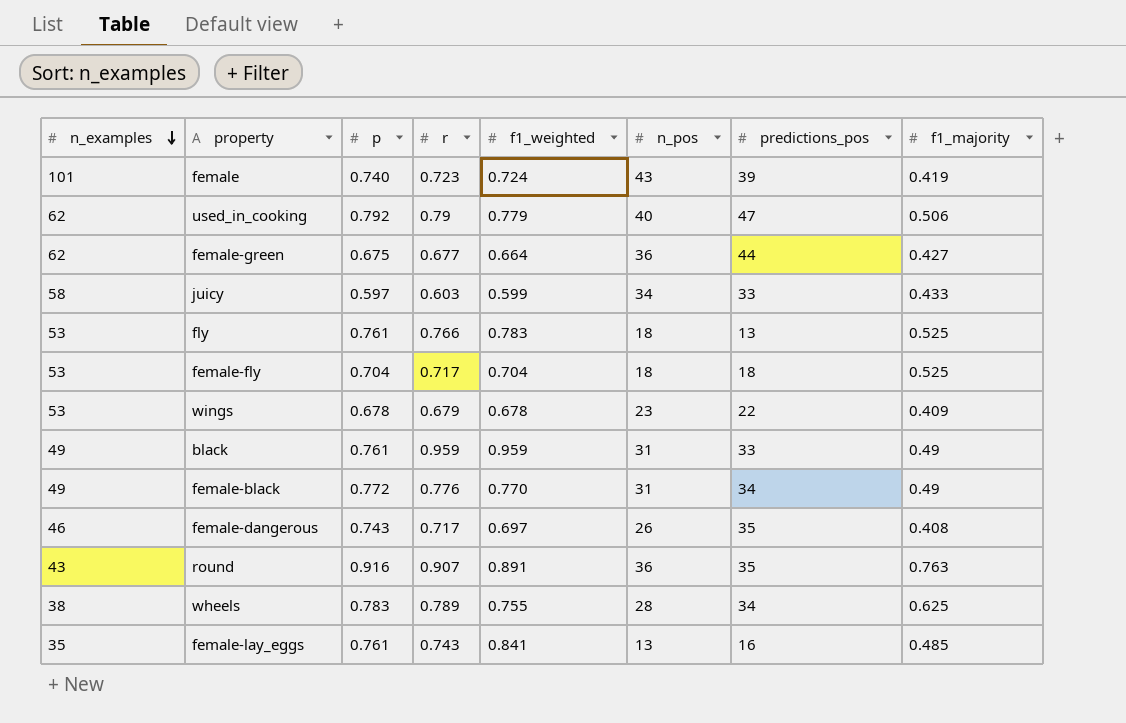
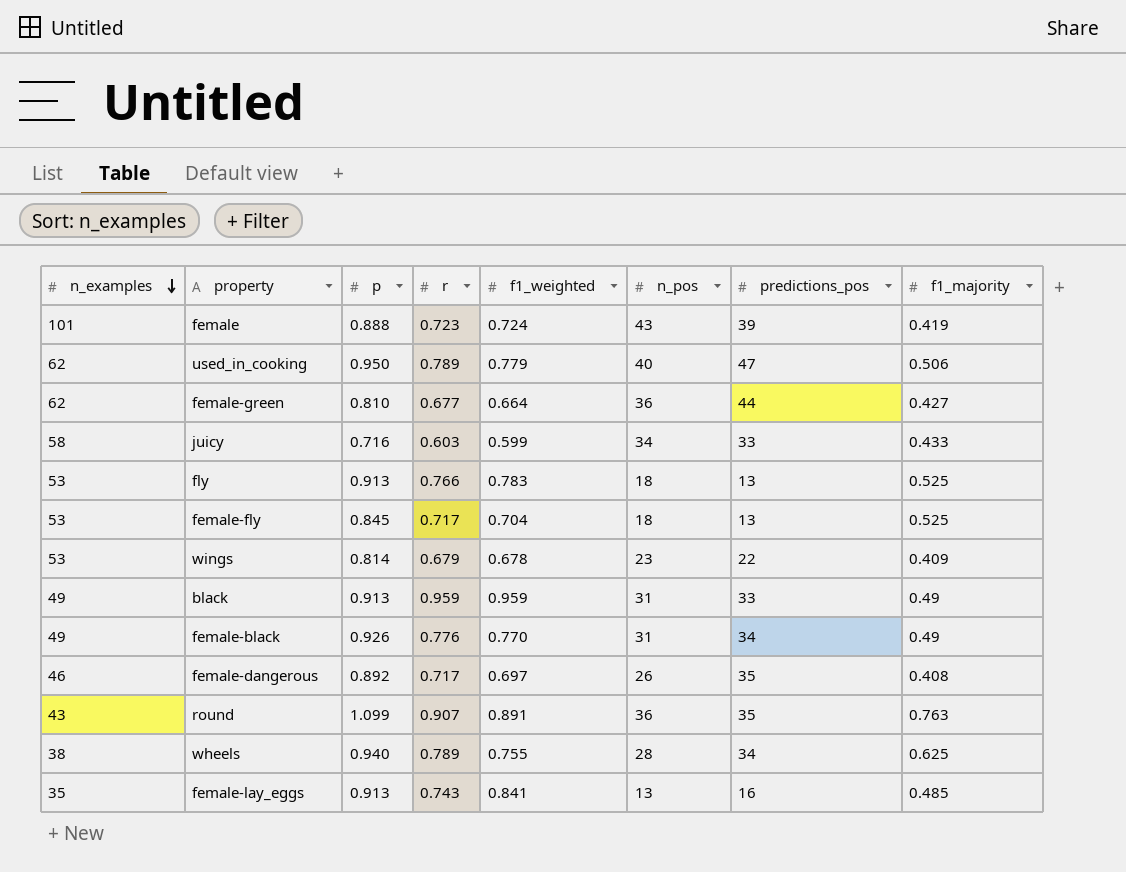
female | p: 0.740 -> 0.888
used_in_cooking | p: 0.792 -> 0.950
used_in_cooking | r: 0.79 -> 0.789
female-green | p: 0.675 -> 0.810
juicy | p: 0.597 -> 0.716
fly | p: 0.761 -> 0.913
female-fly | p: 0.704 -> 0.845
female-fly | predictions_pos: 18 -> 13
wings | p: 0.678 -> 0.814
black | p: 0.761 -> 0.913
female-black | p: 0.772 -> 0.926
female-dangerous | p: 0.743 -> 0.892
round | p: 0.916 -> 1.099
wheels | p: 0.783 -> 0.940
female-lay_eggs | p: 0.761 -> 0.913

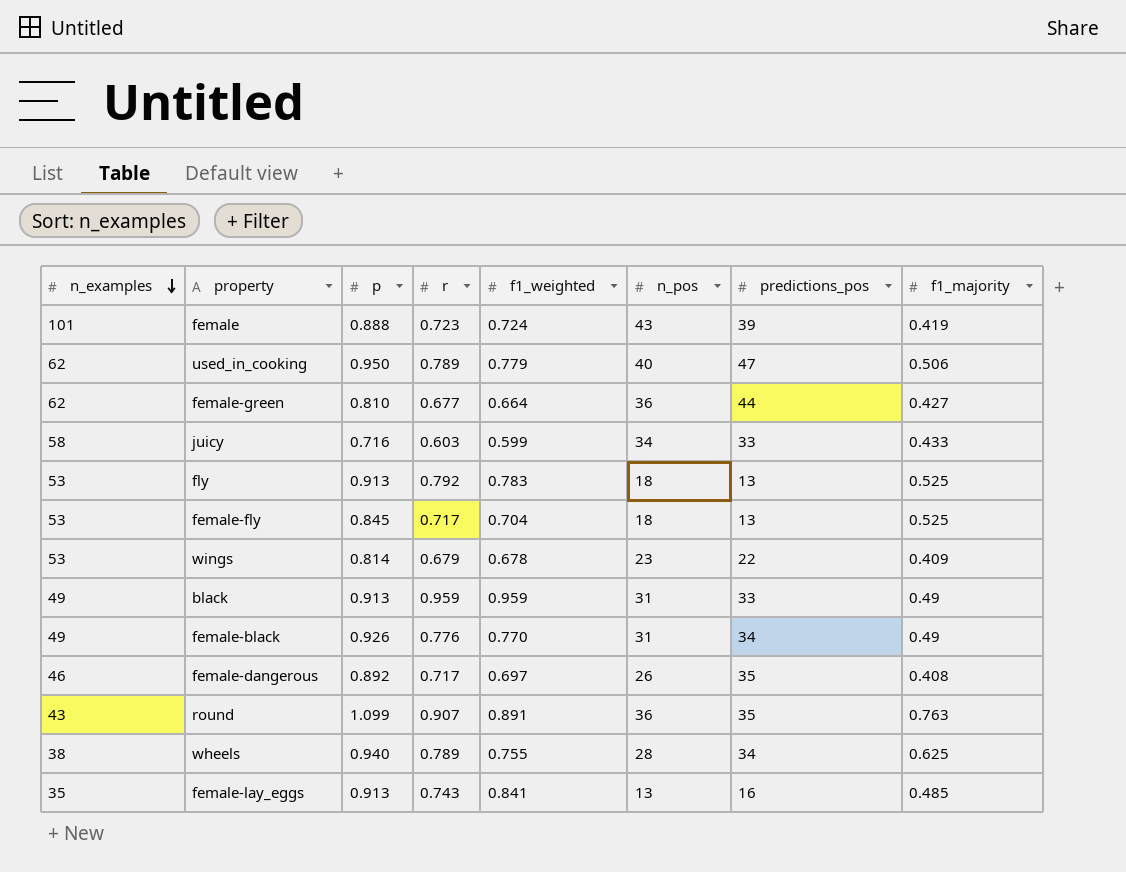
fly | r: 0.766 -> 0.792

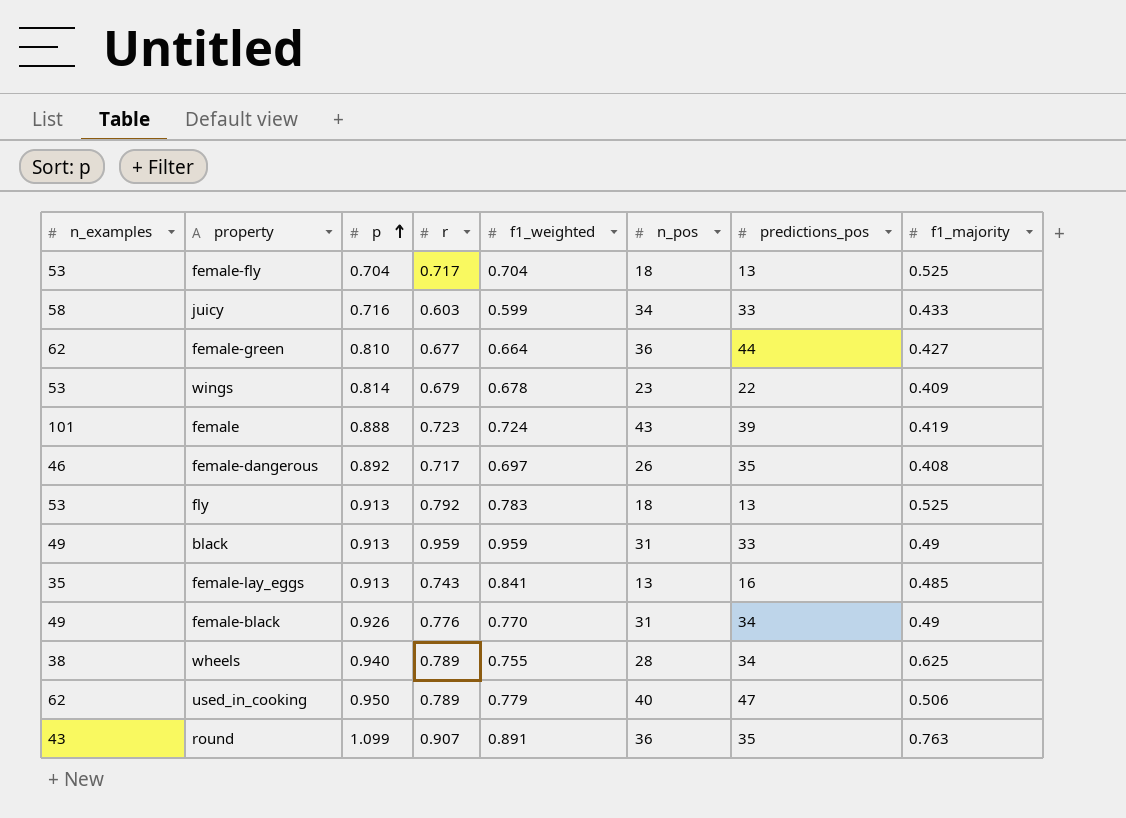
row order: n_examples descending -> p ascending
female-fly | p: 0.845 -> 0.704

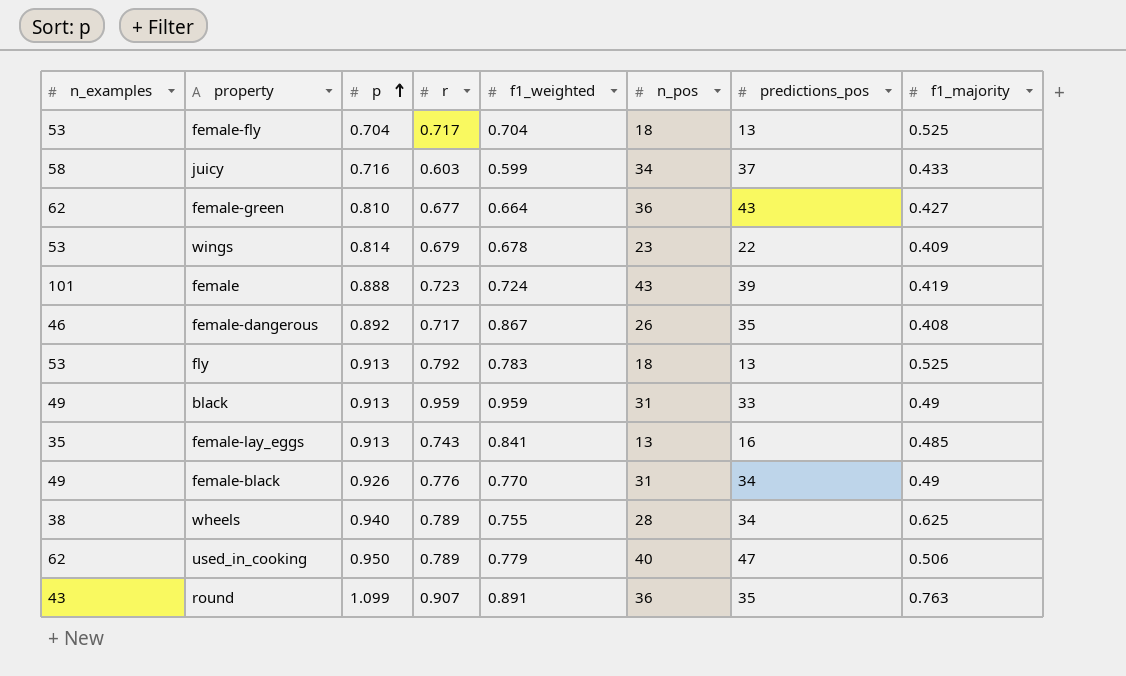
juicy | predictions_pos: 33 -> 37
female-green | predictions_pos: 44 -> 43
female-dangerous | f1_weighted: 0.697 -> 0.867

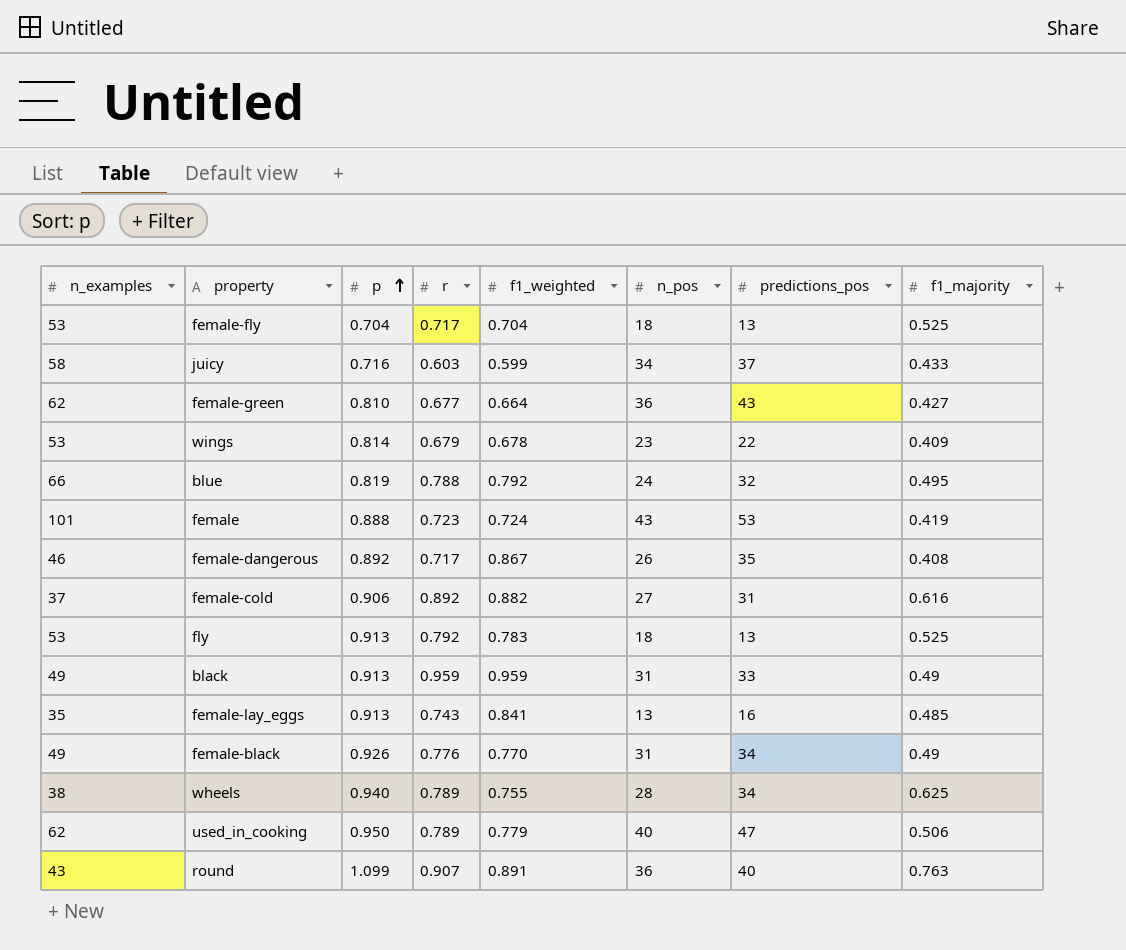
row blue: none -> 66 | 0.819 | 0.788 | 0.792 | 24 | 32 | 0.495
female | predictions_pos: 39 -> 53
row female-cold: none -> 37 | 0.906 | 0.892 | 0.882 | 27 | 31 | 0.616
round | predictions_pos: 35 -> 40

